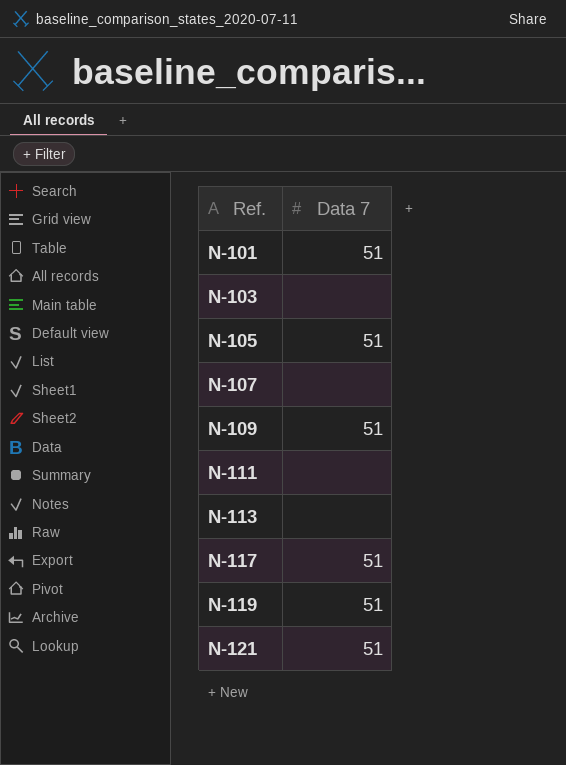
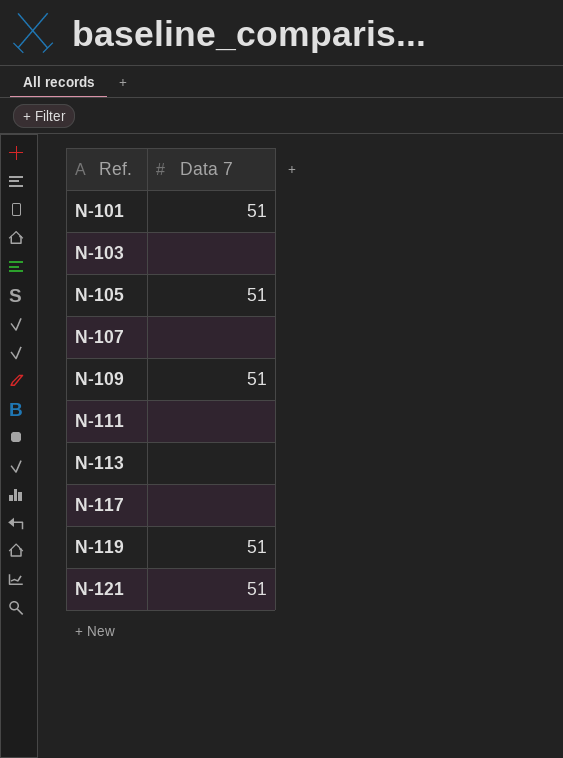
N-117 | Data 7: 51 -> none

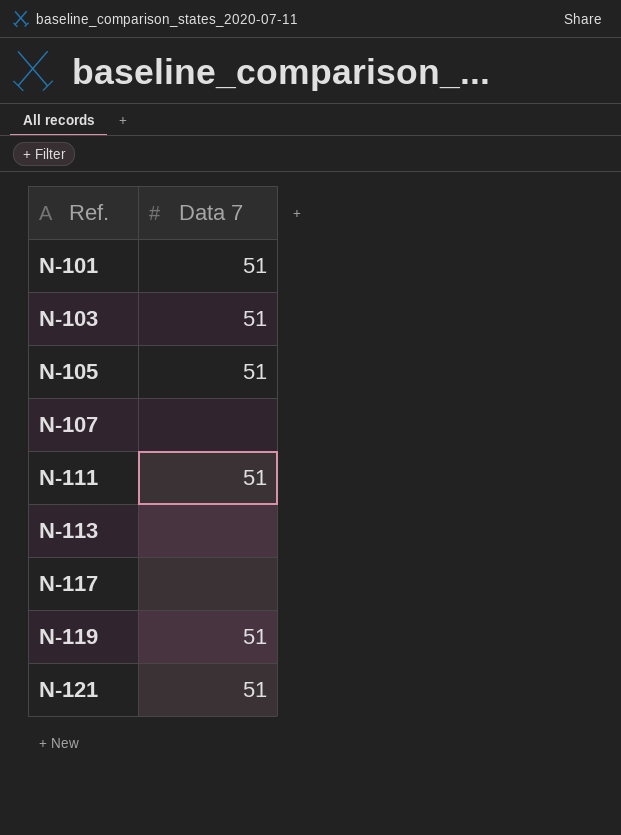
row N-109: 51 -> none
N-103 | Data 7: none -> 51
N-111 | Data 7: none -> 51

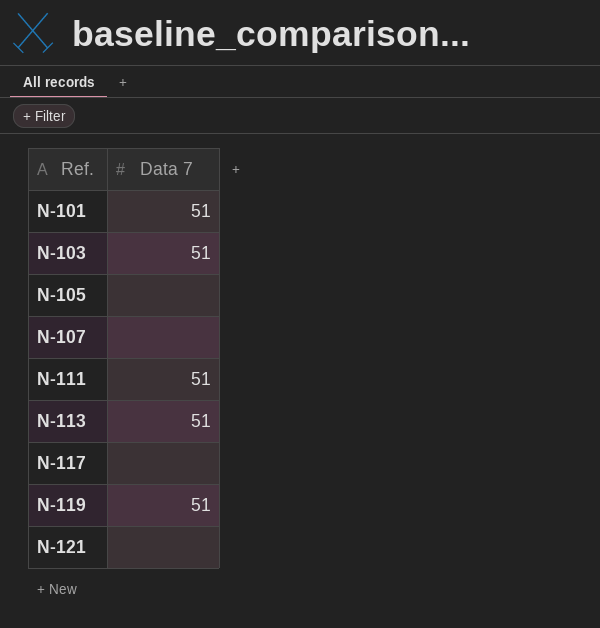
N-105 | Data 7: 51 -> none
N-113 | Data 7: none -> 51
N-121 | Data 7: 51 -> none

